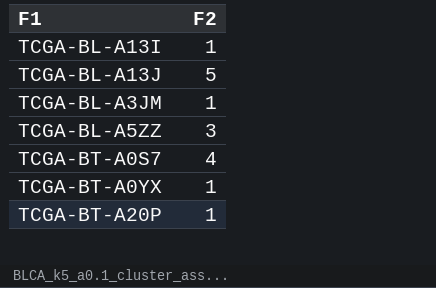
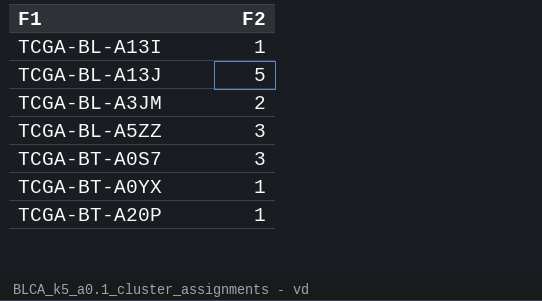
TCGA-BL-A3JM | F2: 1 -> 2
TCGA-BT-A0S7 | F2: 4 -> 3

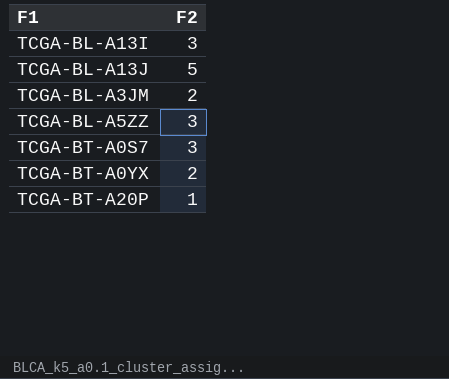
TCGA-BL-A13I | F2: 1 -> 3
TCGA-BT-A0YX | F2: 1 -> 2

